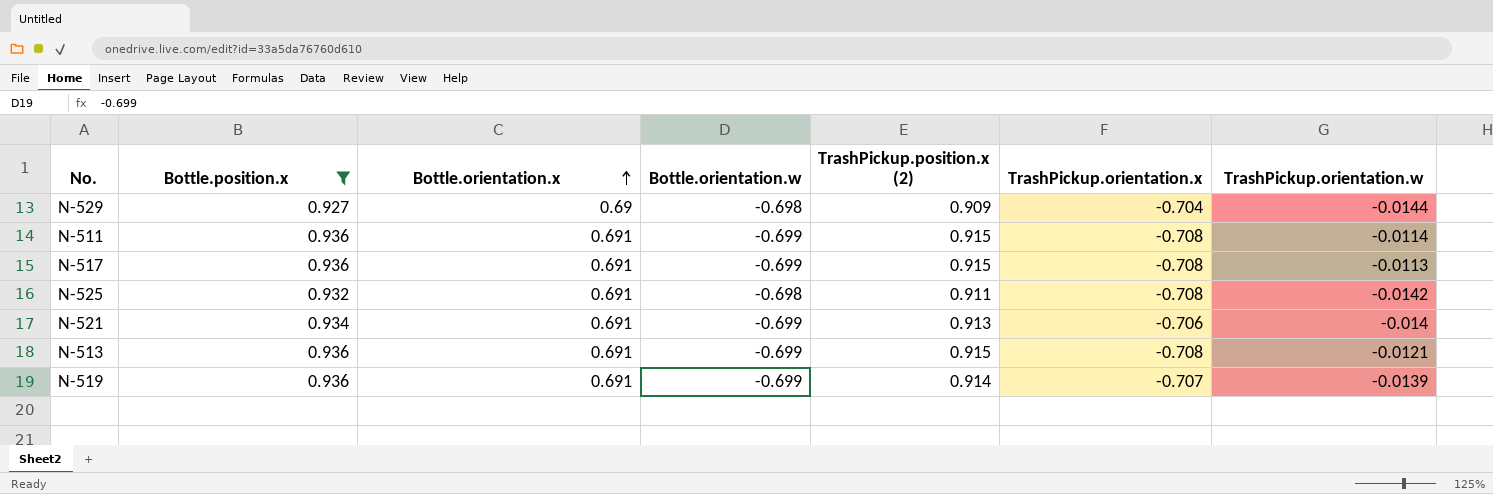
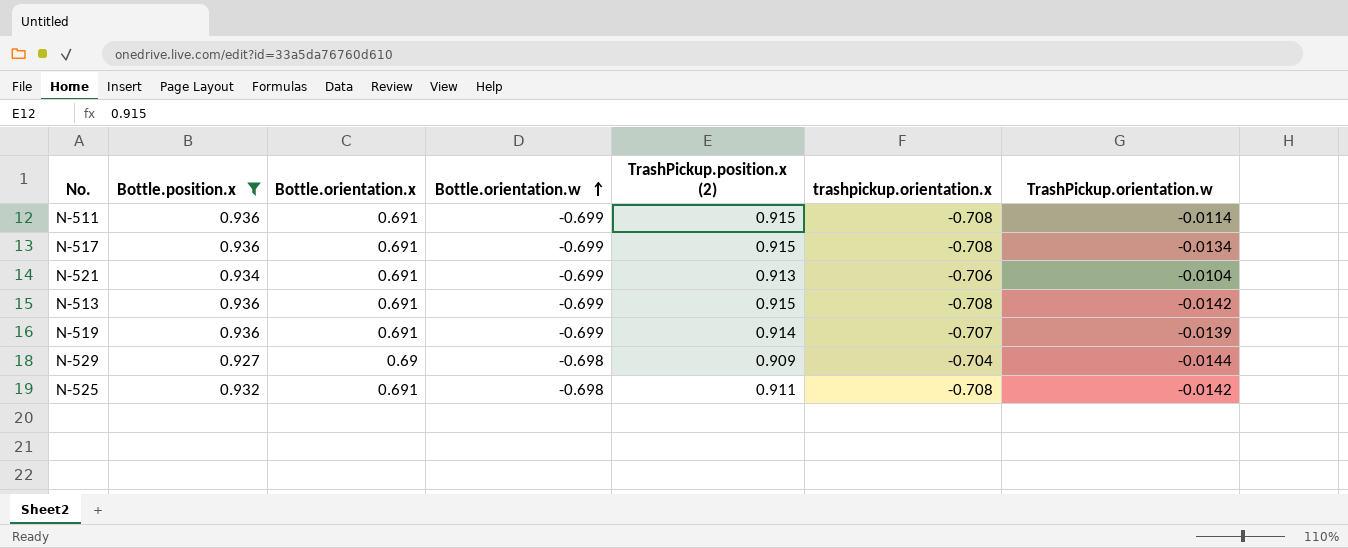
row order: Bottle.orientation.x ascending -> Bottle.orientation.w ascending
column name: TrashPickup.orientation.x -> trashpickup.orientation.x
N-517 | TrashPickup.orientation.w: -0.0113 -> -0.0134
N-521 | TrashPickup.orientation.w: -0.014 -> -0.0104
N-513 | TrashPickup.orientation.w: -0.0121 -> -0.0142

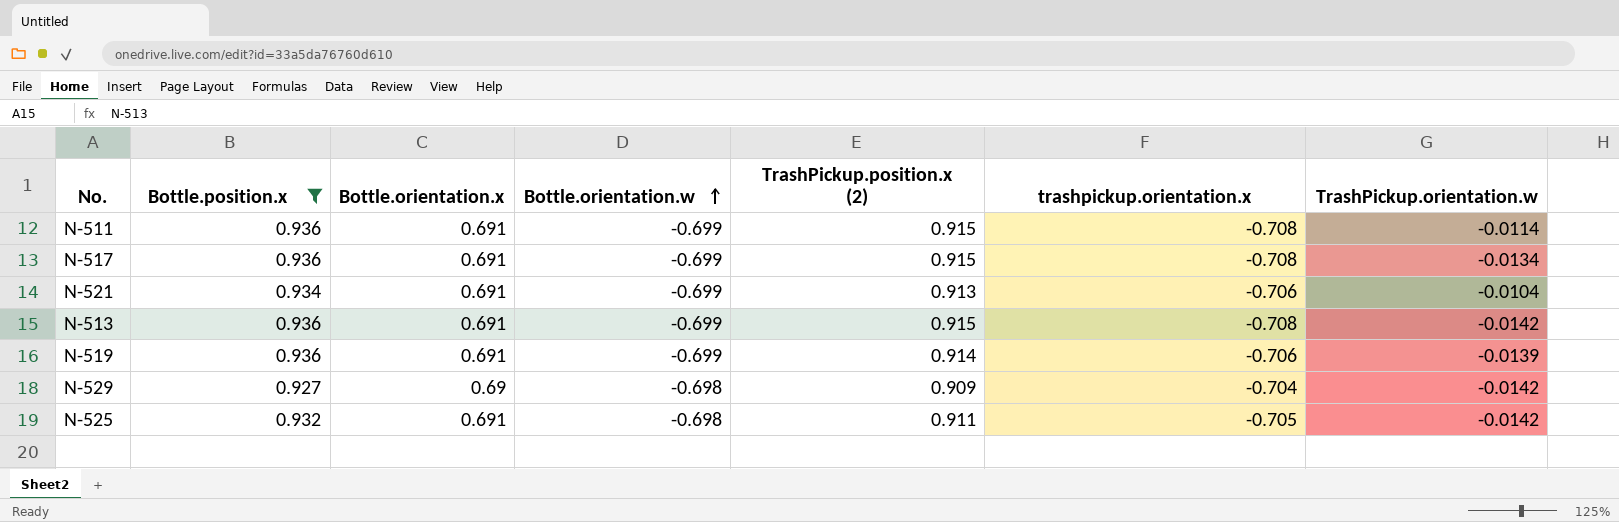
N-519 | trashpickup.orientation.x: -0.707 -> -0.706
N-529 | TrashPickup.orientation.w: -0.0144 -> -0.0142
N-525 | trashpickup.orientation.x: -0.708 -> -0.705

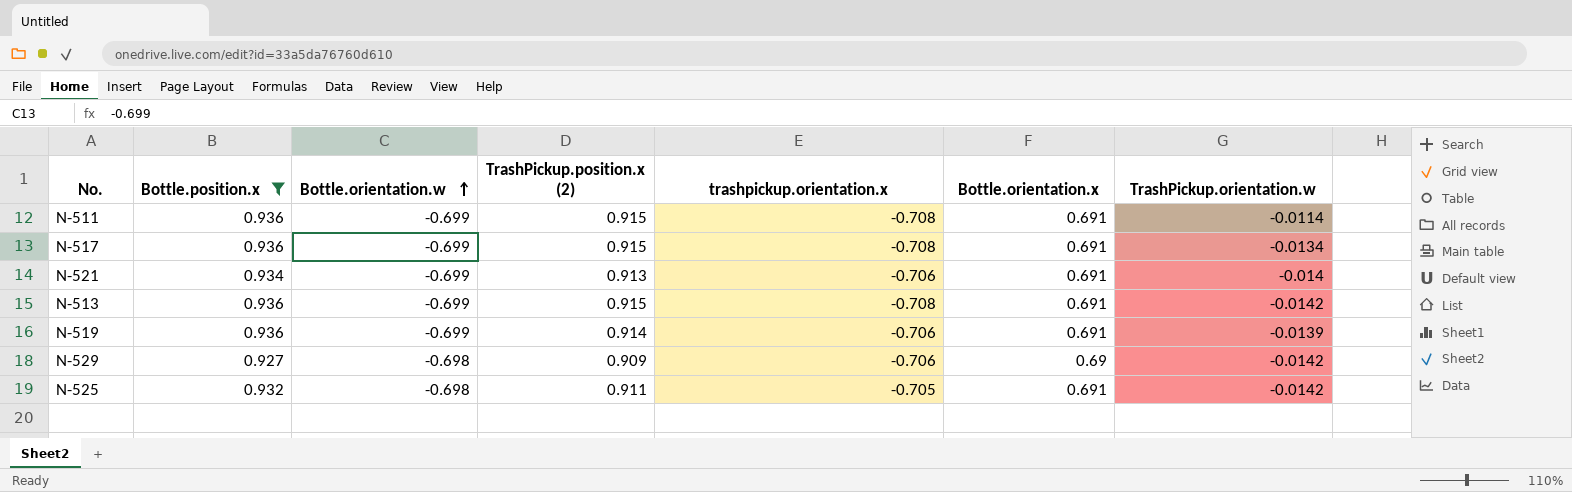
column Bottle.orientation.x | position: 3 -> 6
N-521 | TrashPickup.orientation.w: -0.0104 -> -0.014
N-529 | trashpickup.orientation.x: -0.704 -> -0.706

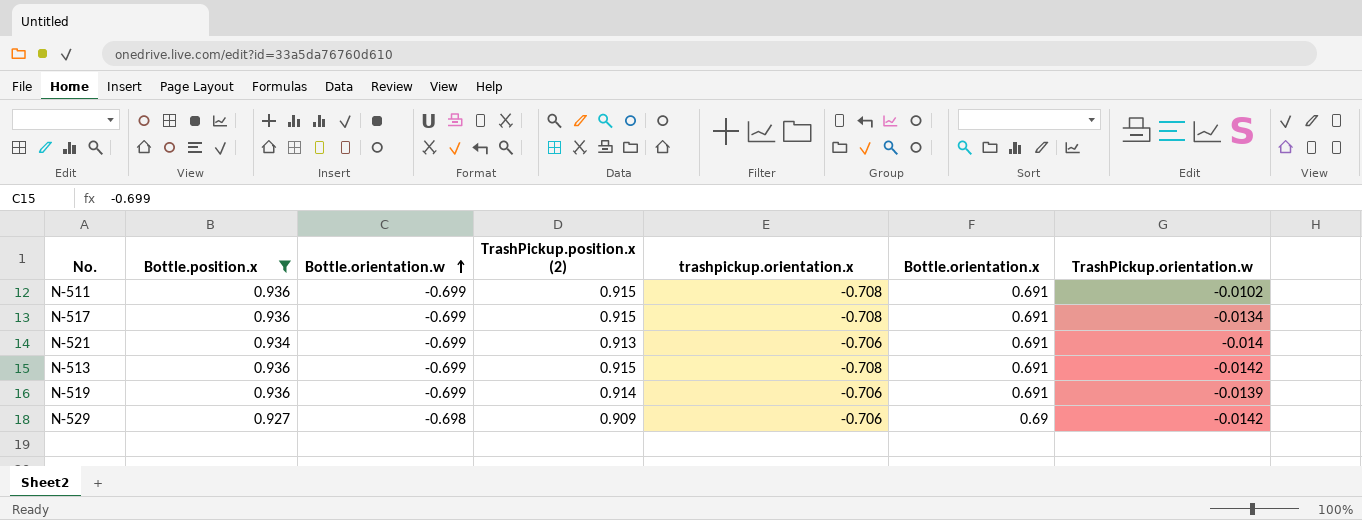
row N-525: 0.932 | -0.698 | 0.911 | -0.705 | 0.691 | -0.0142 -> none
N-511 | TrashPickup.orientation.w: -0.0114 -> -0.0102

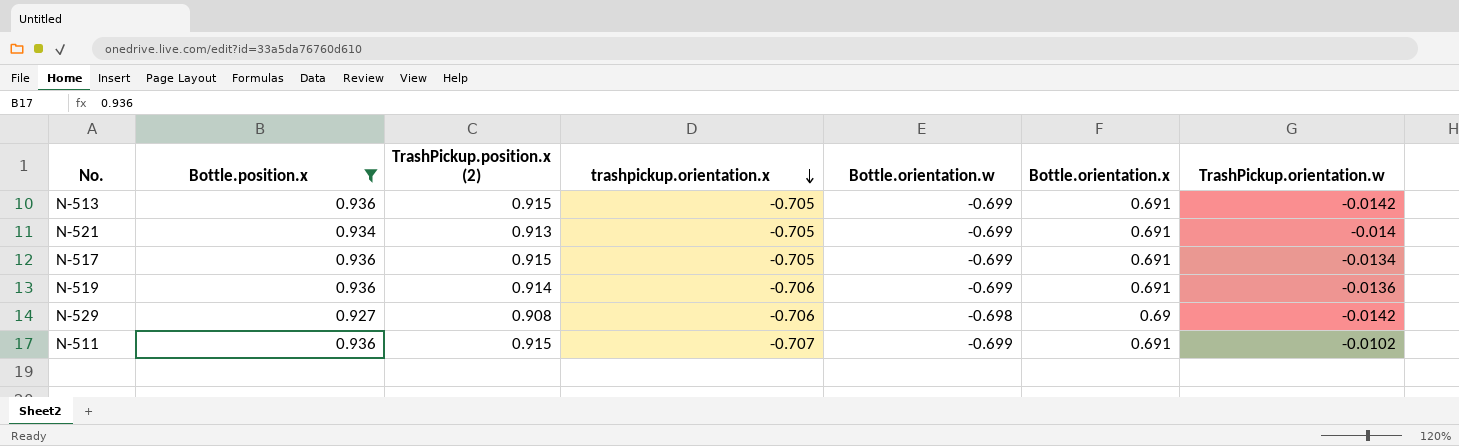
row order: Bottle.orientation.w ascending -> trashpickup.orientation.x descending
column Bottle.orientation.w | position: 3 -> 5
N-513 | trashpickup.orientation.x: -0.708 -> -0.705
N-521 | trashpickup.orientation.x: -0.706 -> -0.705
N-517 | trashpickup.orientation.x: -0.708 -> -0.705
N-519 | TrashPickup.orientation.w: -0.0139 -> -0.0136
N-529 | TrashPickup.position.x (2): 0.909 -> 0.908
N-511 | trashpickup.orientation.x: -0.708 -> -0.707

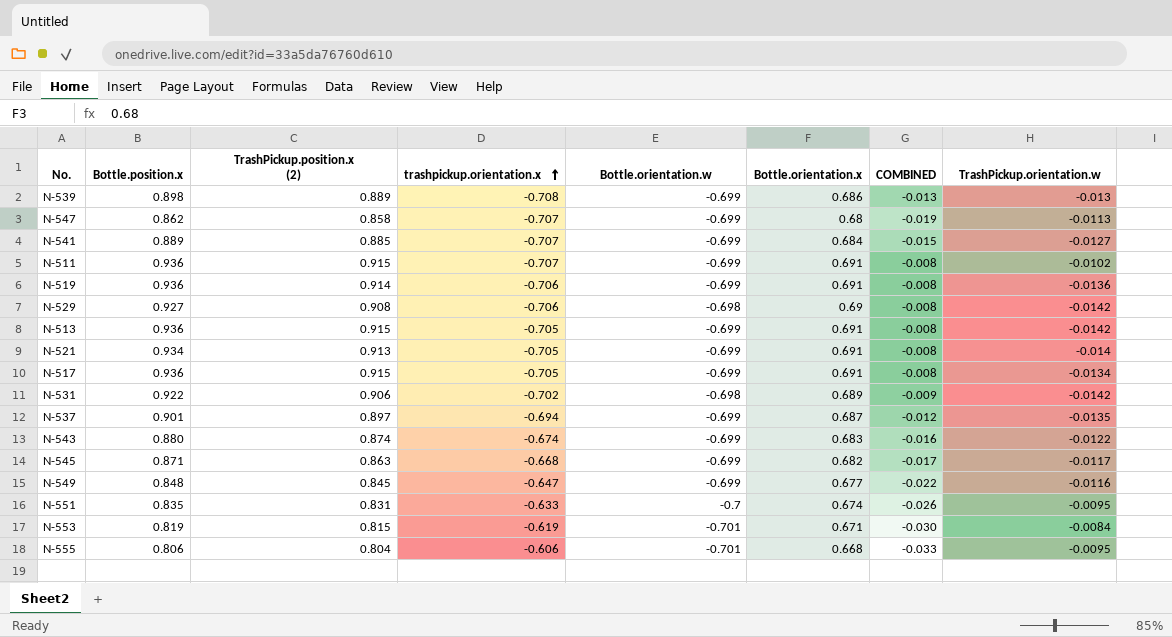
filter: Bottle.position.x >= 0.927 -> none
row order: trashpickup.orientation.x descending -> trashpickup.orientation.x ascending
column COMBINED | formula: none -> [Bottle.orientation.w] + [Bottle.orientation.x]

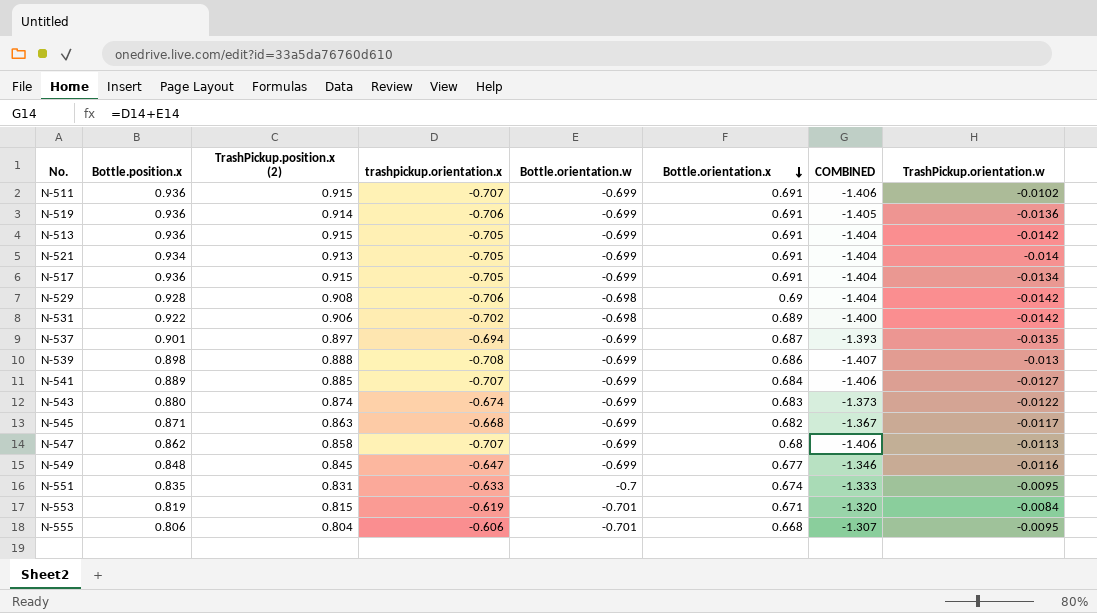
row order: trashpickup.orientation.x ascending -> Bottle.orientation.x descending
column COMBINED | formula: [Bottle.orientation.w] + [Bottle.orientation.x] -> [trashpickup.orientation.x] + [Bottle.orientation.w]
N-529 | Bottle.position.x: 0.927 -> 0.928
N-539 | TrashPickup.position.x (2): 0.889 -> 0.888

